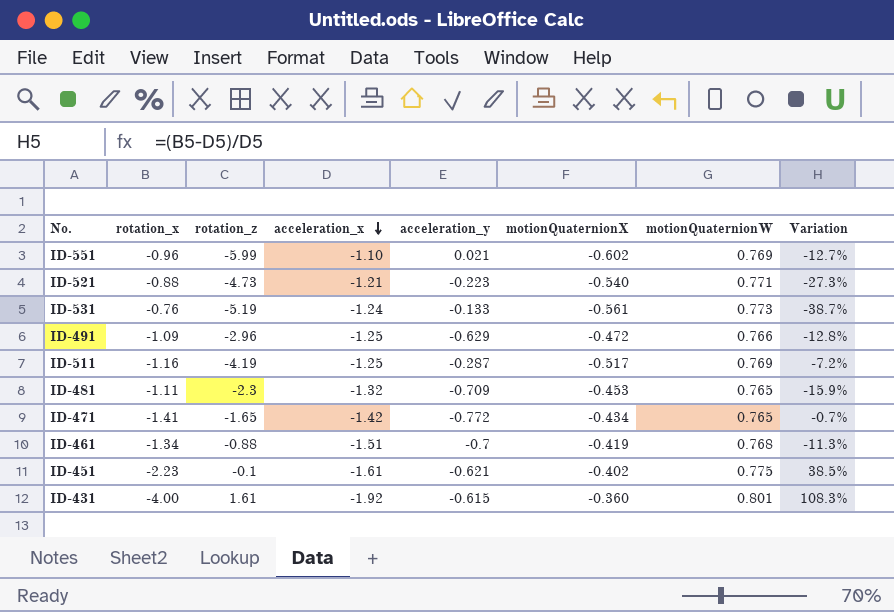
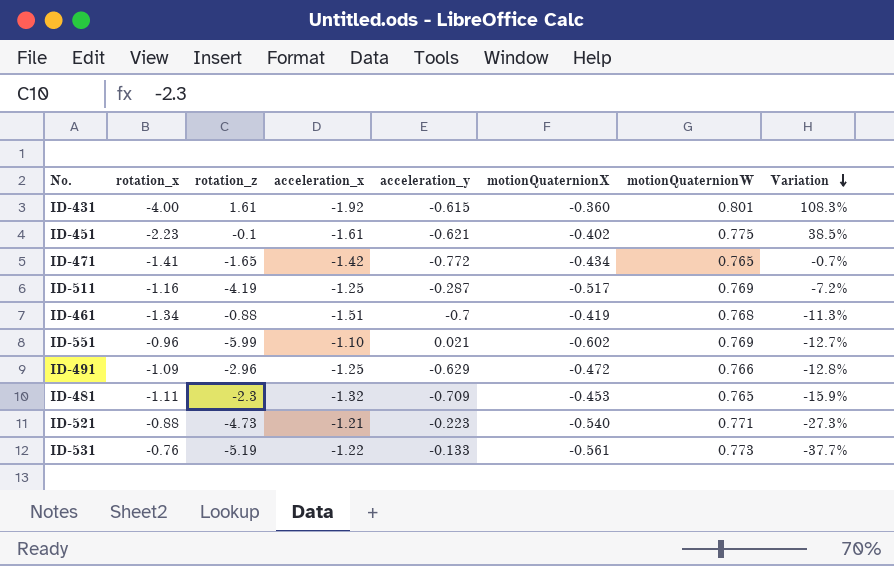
row order: acceleration_x descending -> Variation descending
ID-531 | acceleration_x: -1.24 -> -1.22
ID-531 | Variation: -38.7% -> -37.7%

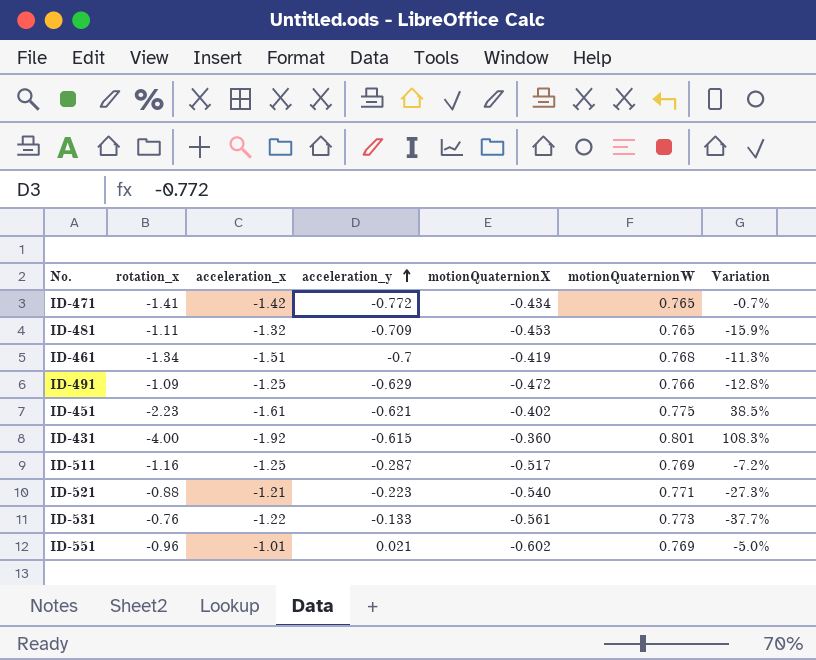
row order: Variation descending -> acceleration_y ascending
column rotation_z | position: 3 -> none
ID-551 | acceleration_x: -1.10 -> -1.01
ID-551 | Variation: -12.7% -> -5.0%

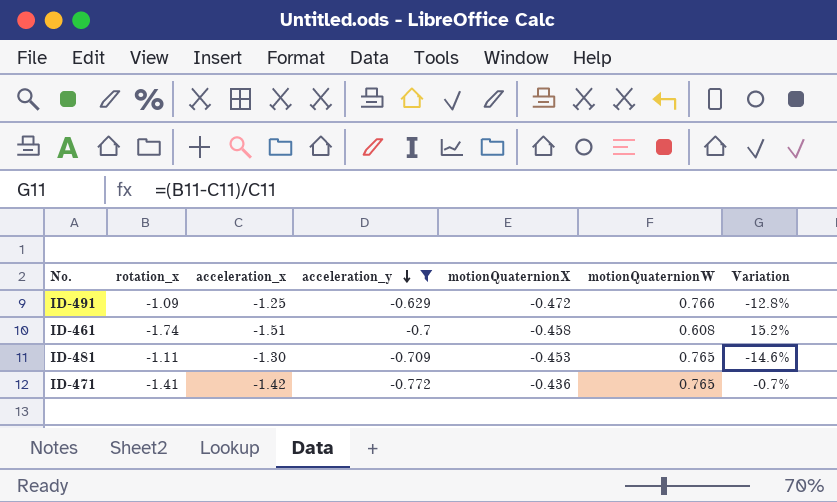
filter: none -> acceleration_y <= -0.629
row order: acceleration_y ascending -> acceleration_y descending
ID-461 | rotation_x: -1.34 -> -1.74
ID-461 | motionQuaternionX: -0.419 -> -0.458
ID-461 | motionQuaternionW: 0.768 -> 0.608
ID-461 | Variation: -11.3% -> 15.2%
ID-481 | acceleration_x: -1.32 -> -1.30
ID-481 | Variation: -15.9% -> -14.6%
ID-471 | motionQuaternionX: -0.434 -> -0.436

